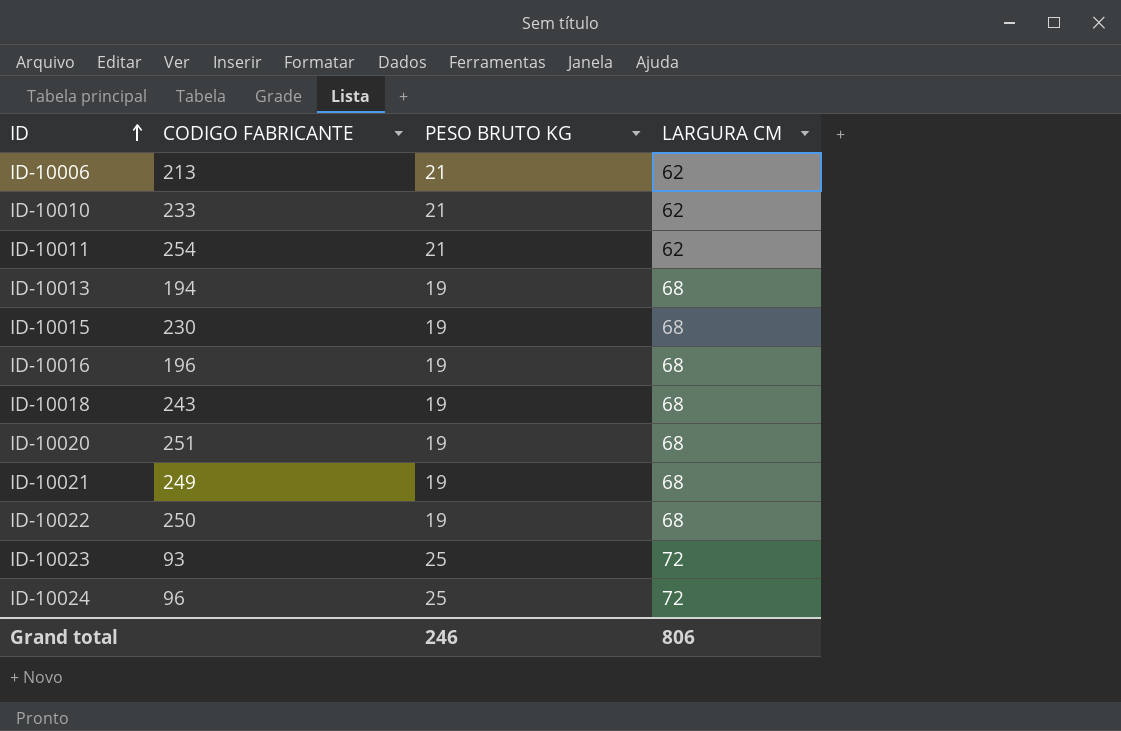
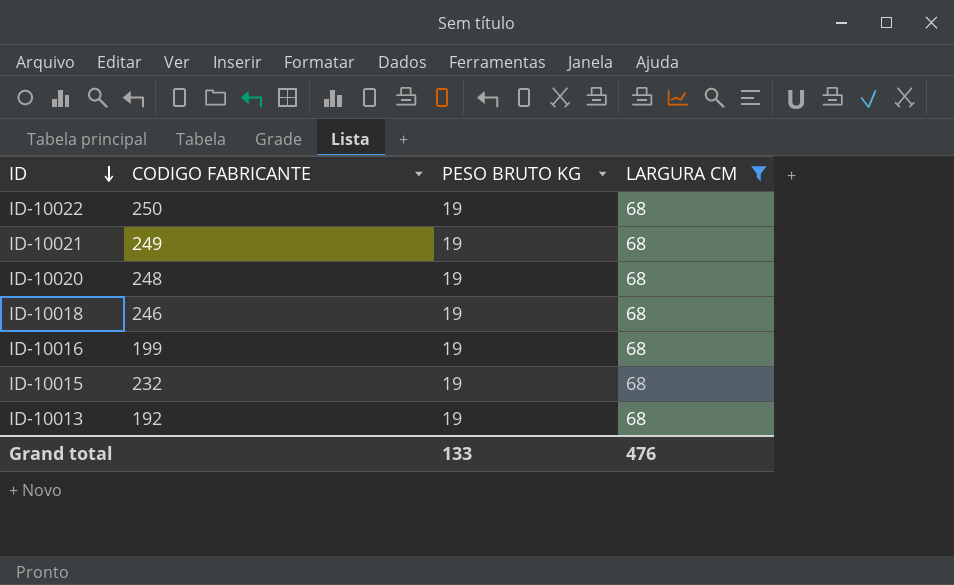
filter: none -> LARGURA CM = 68
row order: ID ascending -> ID descending
ID-10020 | CODIGO FABRICANTE: 251 -> 248
ID-10018 | CODIGO FABRICANTE: 243 -> 246
ID-10016 | CODIGO FABRICANTE: 196 -> 199
ID-10015 | CODIGO FABRICANTE: 230 -> 232
ID-10013 | CODIGO FABRICANTE: 194 -> 192
Grand total | PESO BRUTO KG: 246 -> 133
Grand total | LARGURA CM: 806 -> 476

